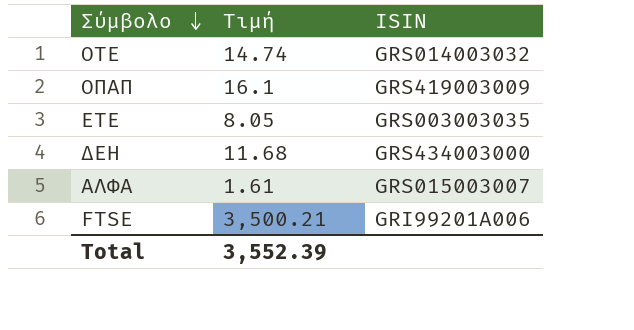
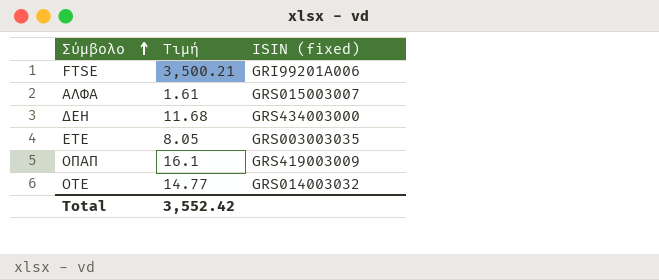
row order: Σύμβολο descending -> Σύμβολο ascending
column name: ISIN -> ISIN (fixed)
ΟΤΕ | Τιμή: 14.74 -> 14.77
Total | Τιμή: 3,552.39 -> 3,552.42

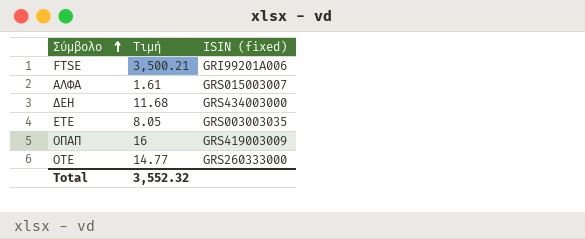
ΟΠΑΠ | Τιμή: 16.1 -> 16
ΟΤΕ | ISIN (fixed): GRS014003032 -> GRS260333000
Total | Τιμή: 3,552.42 -> 3,552.32

